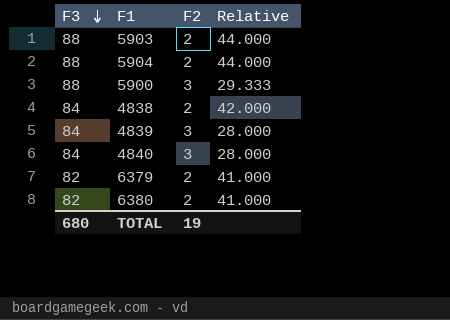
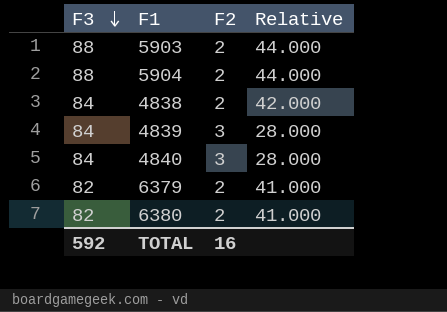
row 5900: 88 | 3 | 29.333 -> none
TOTAL | F3: 680 -> 592
TOTAL | F2: 19 -> 16

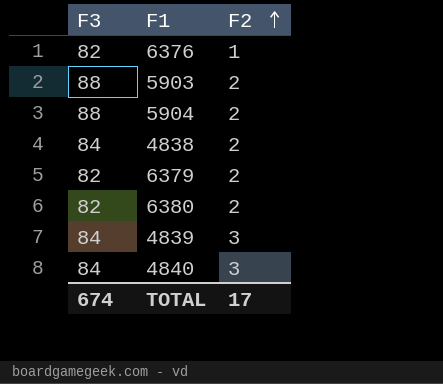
row order: F3 descending -> F2 ascending
column Relative | formula: [F3] / [F2] -> none
row 6376: none -> 82 | 1
TOTAL | F3: 592 -> 674
TOTAL | F2: 16 -> 17

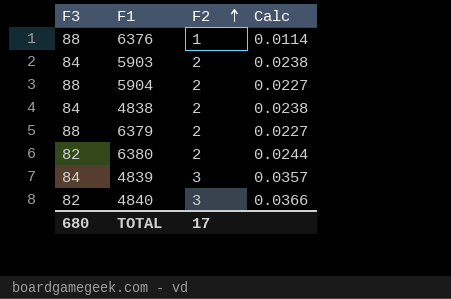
column Calc | formula: none -> [F2] / [F3]
6376 | F3: 82 -> 88
5903 | F3: 88 -> 84
6379 | F3: 82 -> 88
4840 | F3: 84 -> 82
TOTAL | F3: 674 -> 680

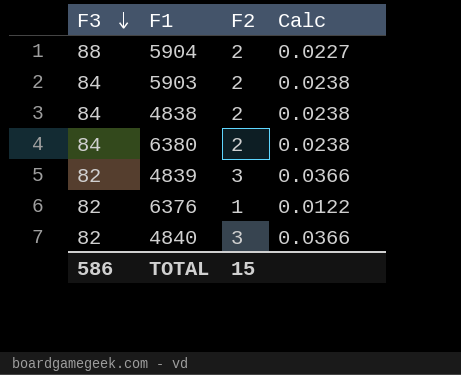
row order: F2 ascending -> F3 descending
row 6379: 88 | 2 | 0.0227 -> none
6380 | F3: 82 -> 84
6380 | Calc: 0.0244 -> 0.0238
4839 | F3: 84 -> 82
4839 | Calc: 0.0357 -> 0.0366
6376 | F3: 88 -> 82
6376 | Calc: 0.0114 -> 0.0122
TOTAL | F3: 680 -> 586
TOTAL | F2: 17 -> 15

